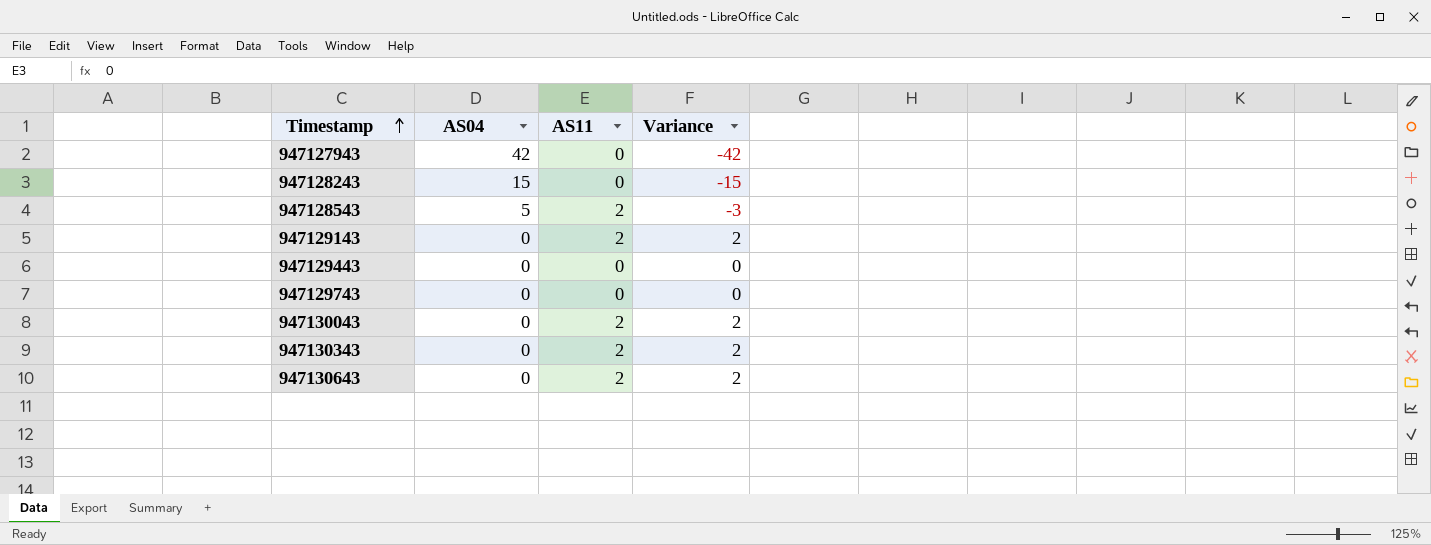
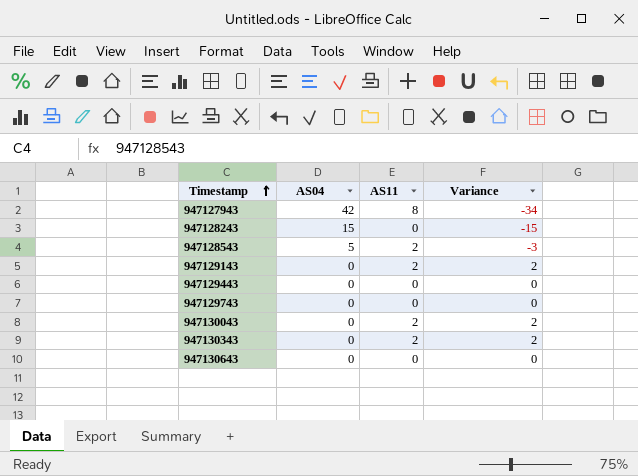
947127943 | AS11: 0 -> 8
947127943 | Variance: -42 -> -34
947130643 | AS11: 2 -> 0
947130643 | Variance: 2 -> 0

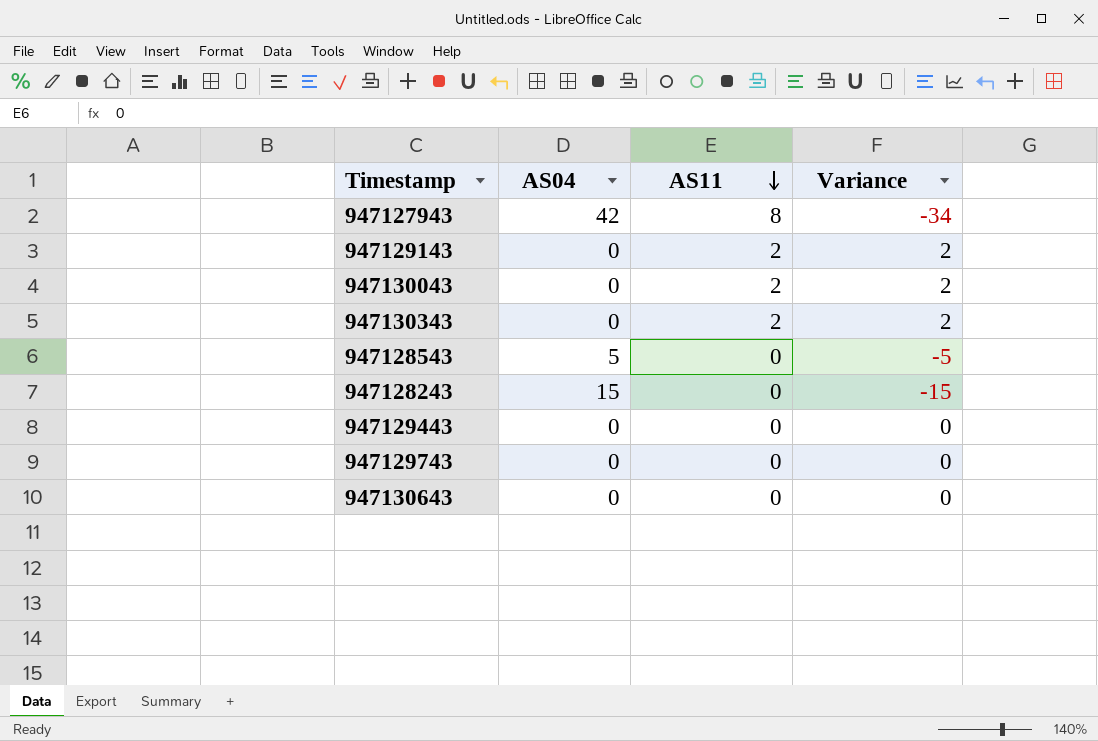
row order: Timestamp ascending -> AS11 descending
947128543 | AS11: 2 -> 0
947128543 | Variance: -3 -> -5

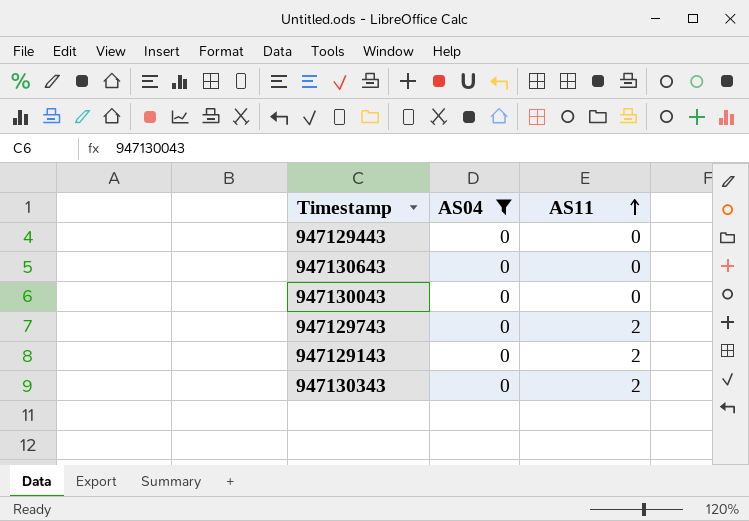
filter: none -> AS04 = 0
row order: AS11 descending -> AS11 ascending
column Variance | formula: [AS11] - [AS04] -> none
947130043 | AS11: 2 -> 0
947129743 | AS11: 0 -> 2

